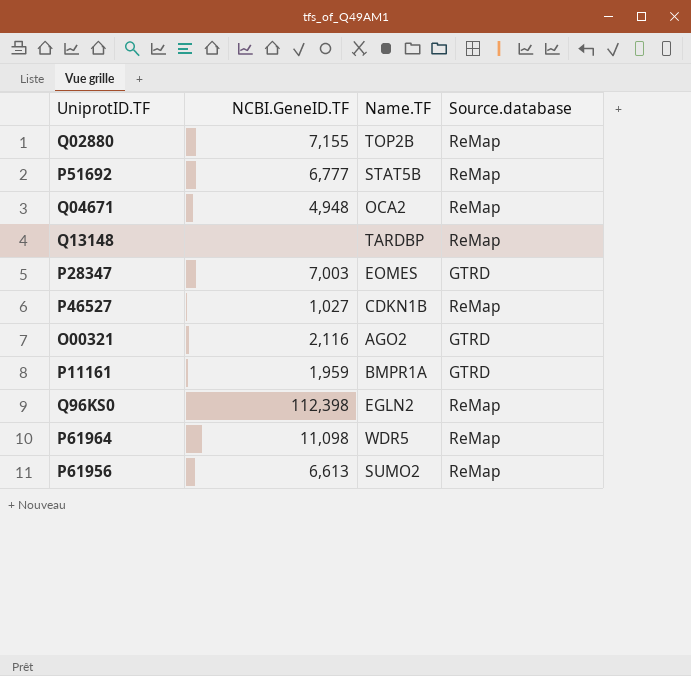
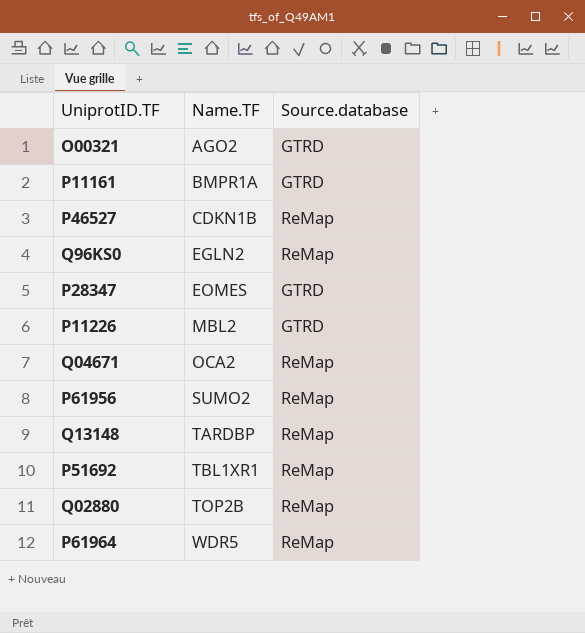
row order: none -> Name.TF ascending
column NCBI.GeneID.TF | position: 2 -> none
row P11226: none -> MBL2 | GTRD
P51692 | Name.TF: STAT5B -> TBL1XR1

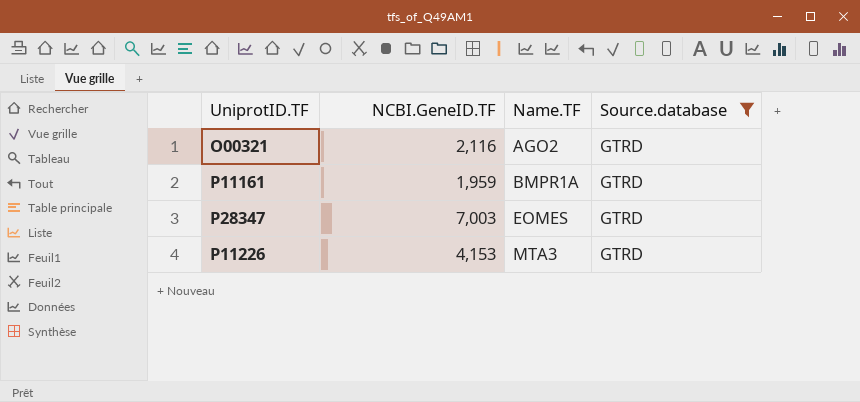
filter: none -> Source.database = GTRD
column NCBI.GeneID.TF | position: none -> 2
P11226 | Name.TF: MBL2 -> MTA3

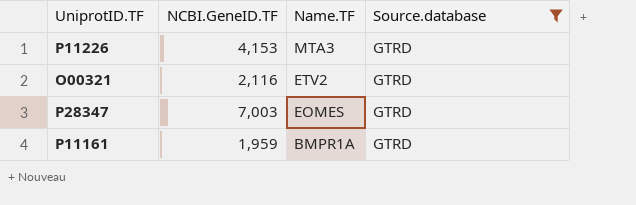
row order: Name.TF ascending -> Name.TF descending
O00321 | Name.TF: AGO2 -> ETV2

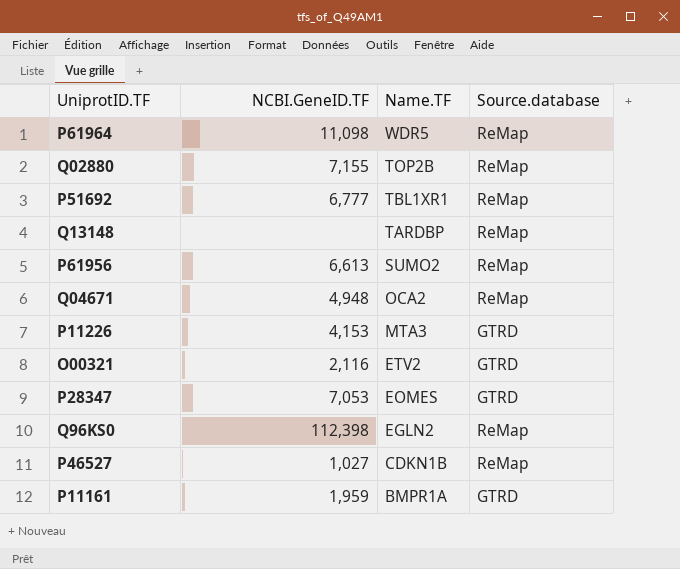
filter: Source.database = GTRD -> none
P28347 | NCBI.GeneID.TF: 7,003 -> 7,053

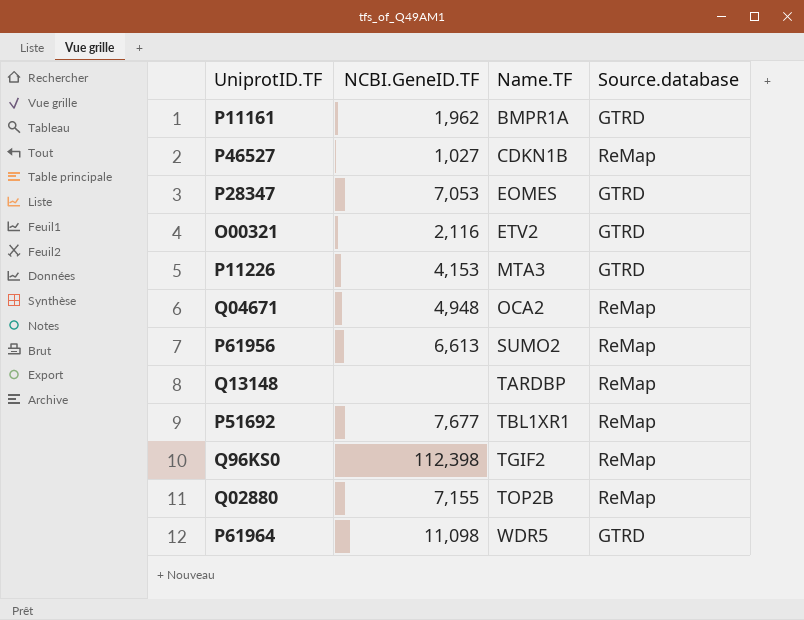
row order: Name.TF descending -> Name.TF ascending
P11161 | NCBI.GeneID.TF: 1,959 -> 1,962
P51692 | NCBI.GeneID.TF: 6,777 -> 7,677
Q96KS0 | Name.TF: EGLN2 -> TGIF2
P61964 | Source.database: ReMap -> GTRD

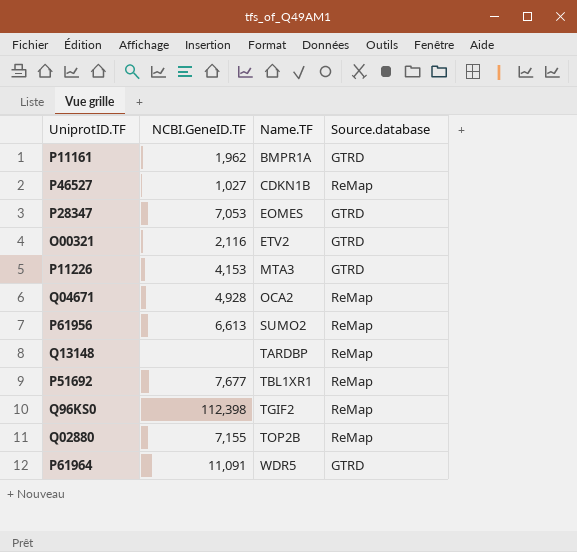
Q04671 | NCBI.GeneID.TF: 4,948 -> 4,928
P61964 | NCBI.GeneID.TF: 11,098 -> 11,091

